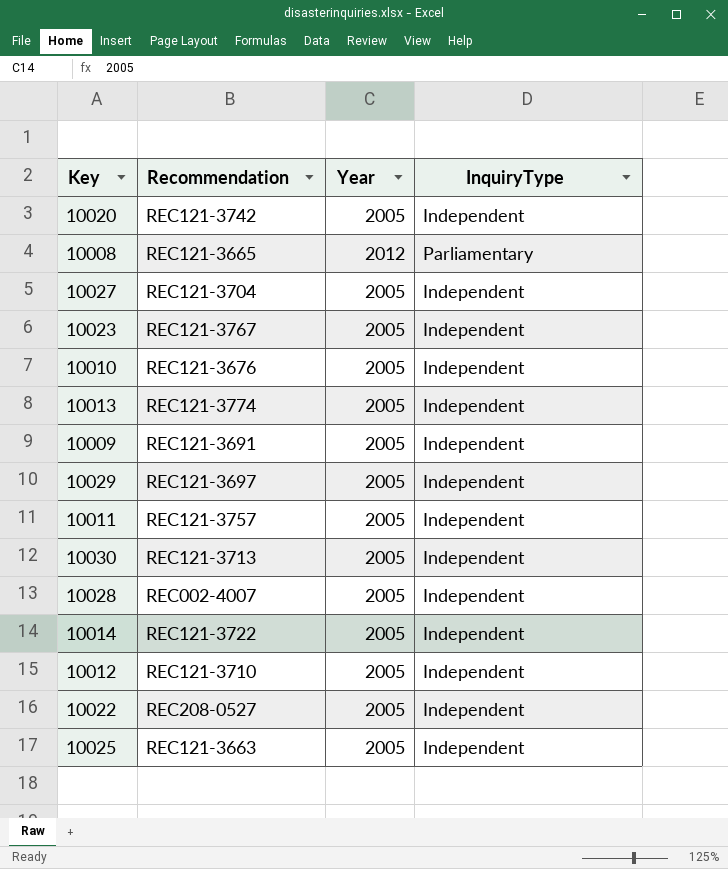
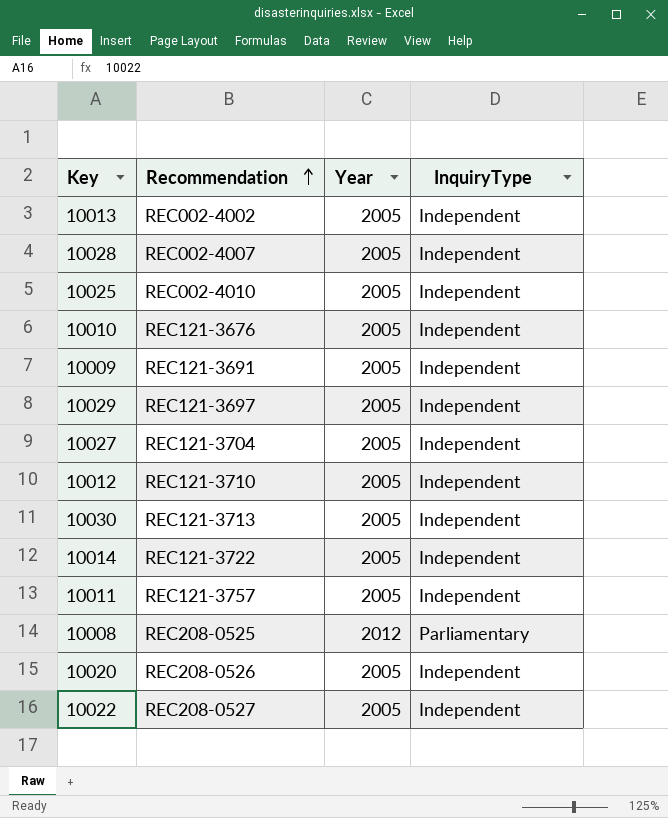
row order: none -> Recommendation ascending
row 10023: REC121-3767 | 2005 | Independent -> none
10013 | Recommendation: REC121-3774 -> REC002-4002
10025 | Recommendation: REC121-3663 -> REC002-4010
10008 | Recommendation: REC121-3665 -> REC208-0525
10020 | Recommendation: REC121-3742 -> REC208-0526

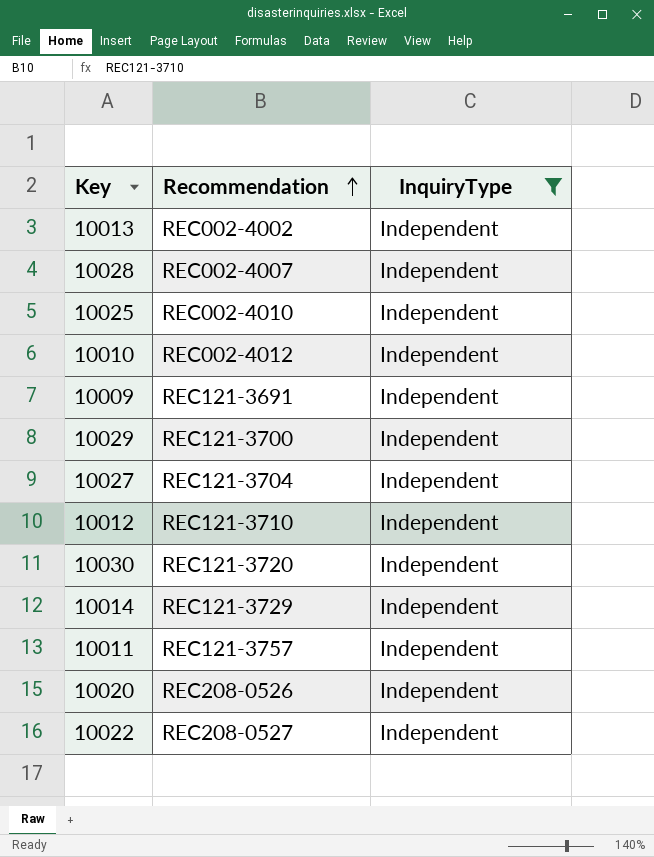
filter: none -> InquiryType = Independent
column Year | position: 3 -> none
10010 | Recommendation: REC121-3676 -> REC002-4012
10029 | Recommendation: REC121-3697 -> REC121-3700
10030 | Recommendation: REC121-3713 -> REC121-3720
10014 | Recommendation: REC121-3722 -> REC121-3729

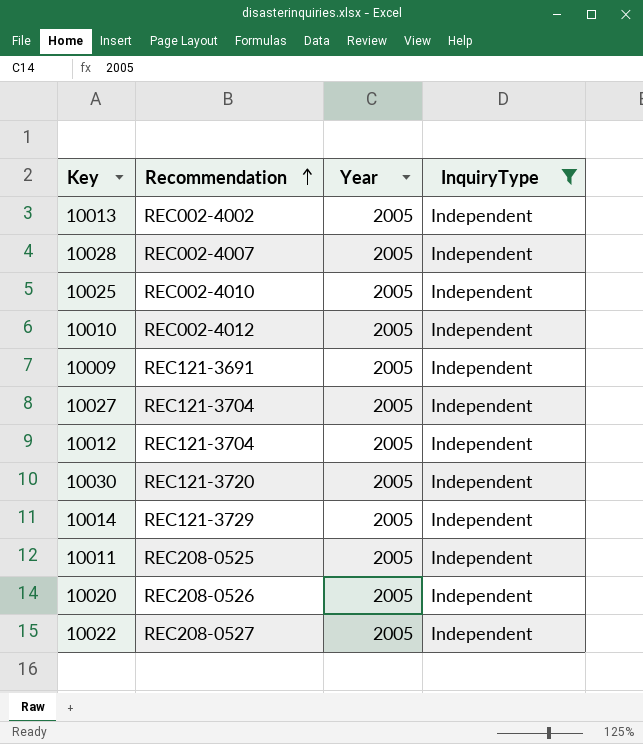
column Year | position: none -> 3
row 10029: REC121-3700 | Independent -> none
10012 | Recommendation: REC121-3710 -> REC121-3704
10011 | Recommendation: REC121-3757 -> REC208-0525

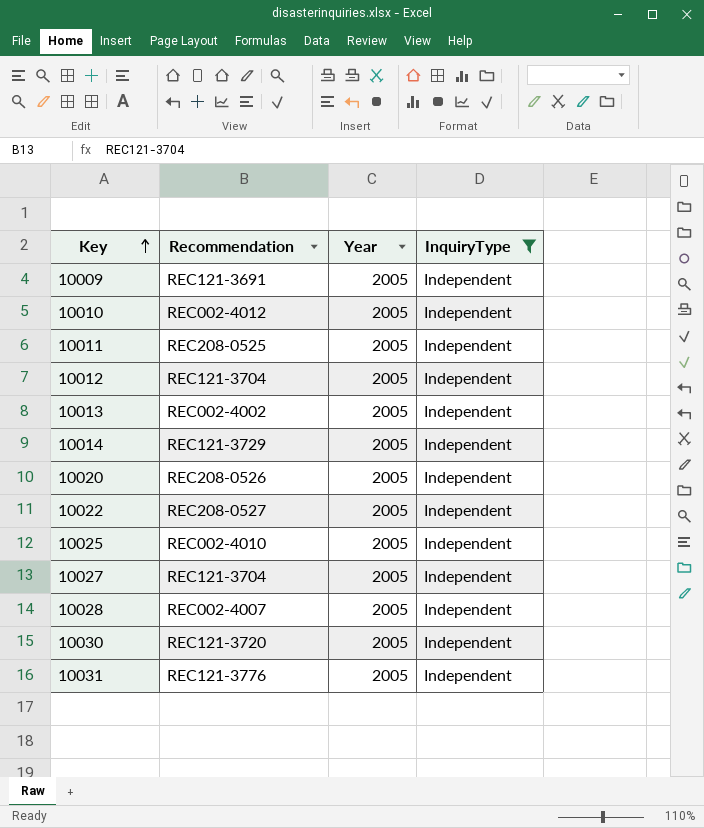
row order: Recommendation ascending -> Key ascending
row 10031: none -> REC121-3776 | 2005 | Independent

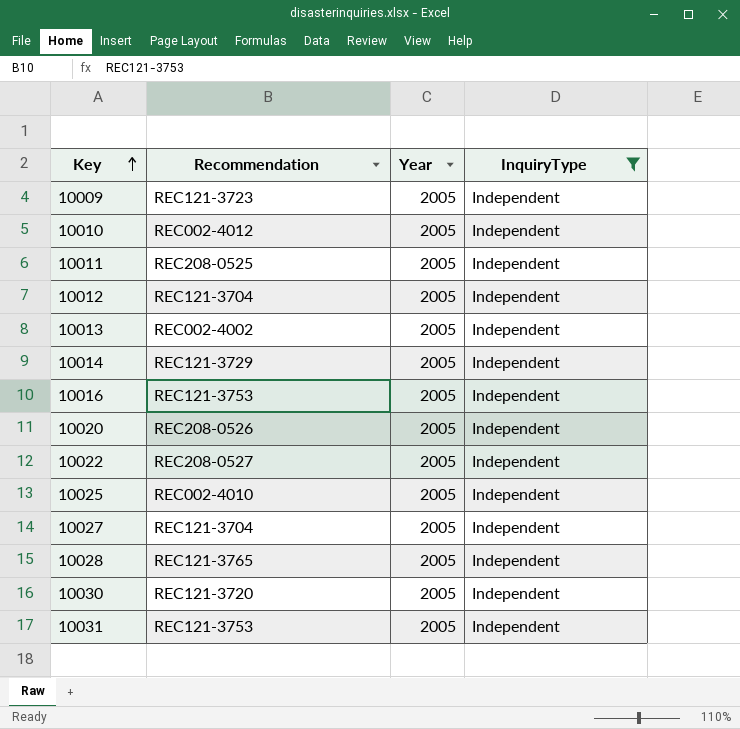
10009 | Recommendation: REC121-3691 -> REC121-3723
row 10016: none -> REC121-3753 | 2005 | Independent
10028 | Recommendation: REC002-4007 -> REC121-3765
10031 | Recommendation: REC121-3776 -> REC121-3753

